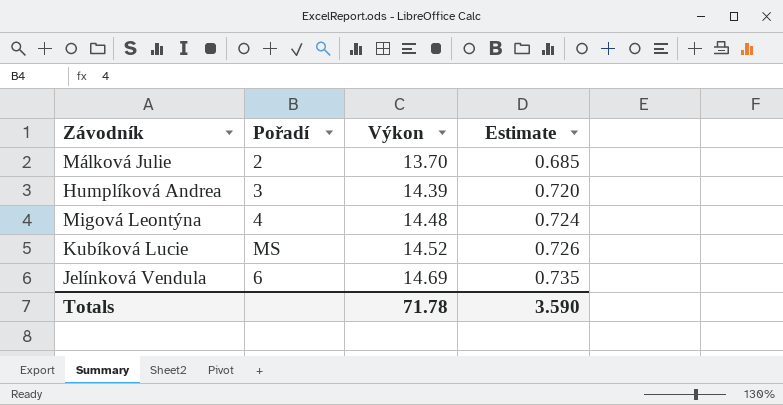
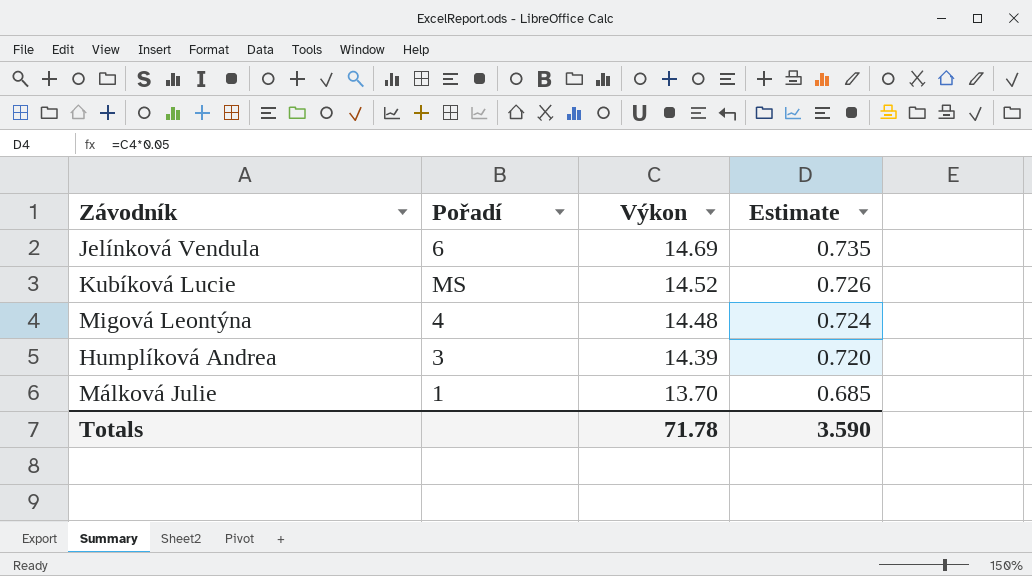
row order: Výkon ascending -> Výkon descending
Málková Julie | Pořadí: 2 -> 1

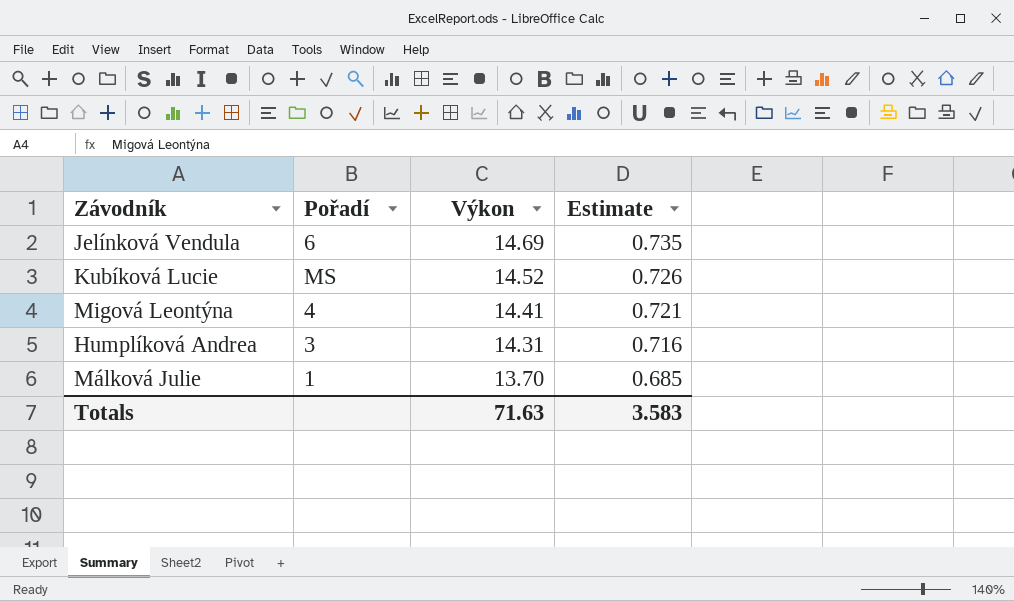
Migová Leontýna | Výkon: 14.48 -> 14.41
Migová Leontýna | Estimate: 0.724 -> 0.721
Humplíková Andrea | Výkon: 14.39 -> 14.31
Humplíková Andrea | Estimate: 0.720 -> 0.716
Totals | Výkon: 71.78 -> 71.63
Totals | Estimate: 3.590 -> 3.583

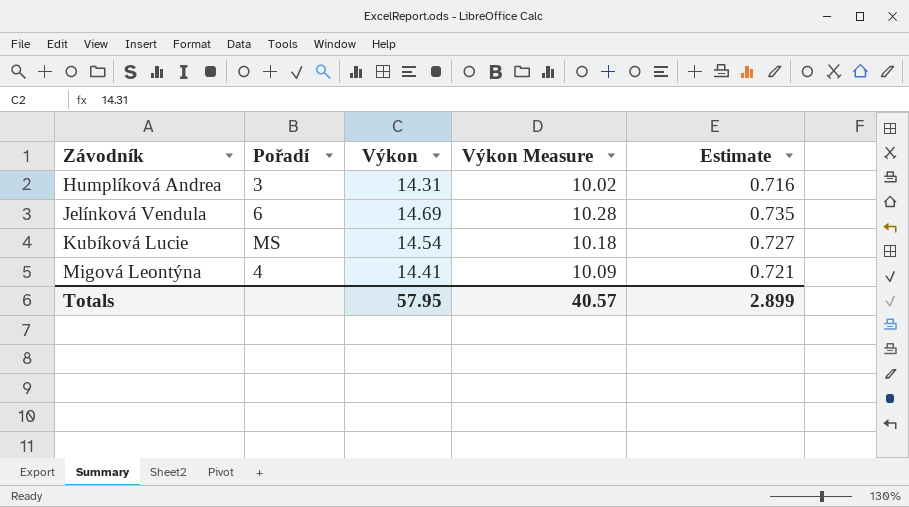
row order: Výkon descending -> Závodník ascending
column Výkon Measure | formula: none -> [Výkon] * 0.7
row Málková Julie: 1 | 13.70 | 0.685 -> none
Kubíková Lucie | Výkon: 14.52 -> 14.54
Kubíková Lucie | Estimate: 0.726 -> 0.727
Totals | Výkon: 71.63 -> 57.95
Totals | Estimate: 3.583 -> 2.899

